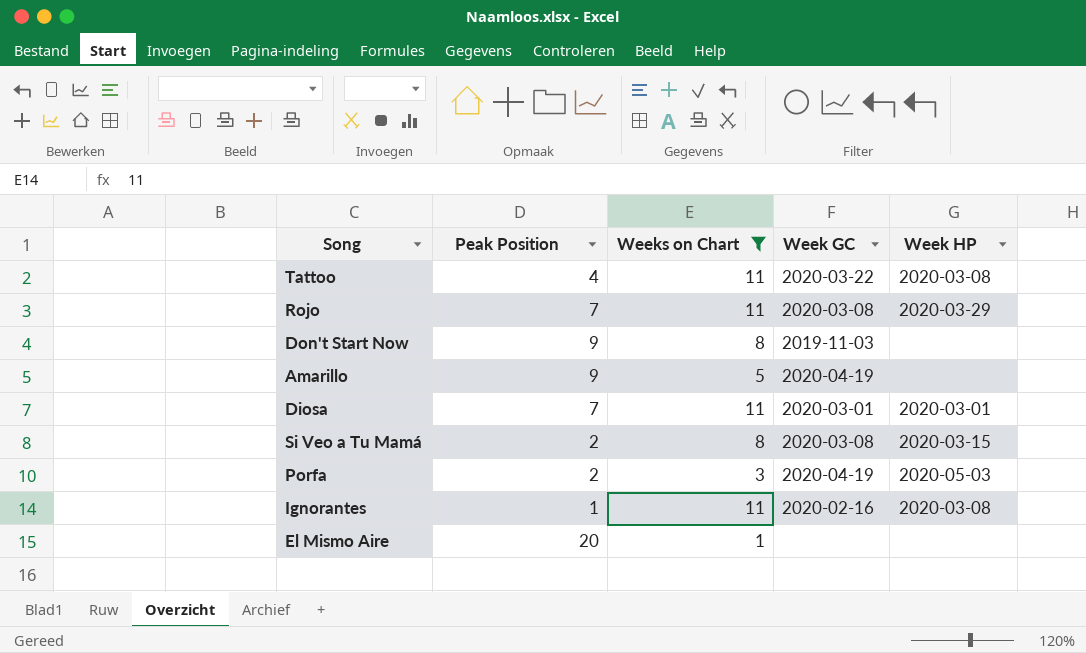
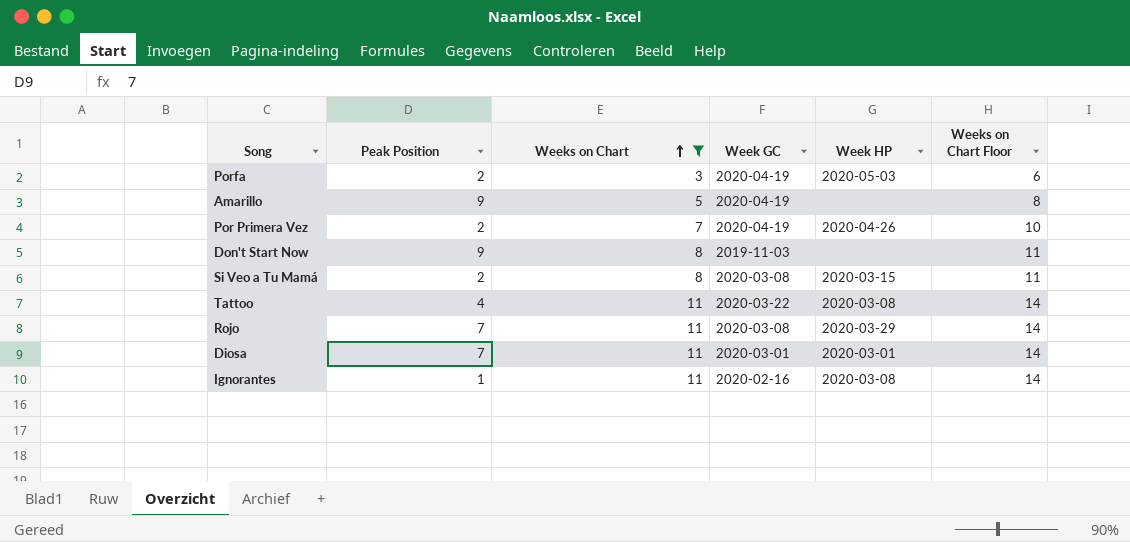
row order: none -> Weeks on Chart ascending
column Weeks on Chart Floor | formula: none -> [Weeks on Chart] + 3
row El Mismo Aire: 20 | 1 | none | none -> none
row Por Primera Vez: none -> 2 | 7 | 2020-04-19 | 2020-04-26 | 10

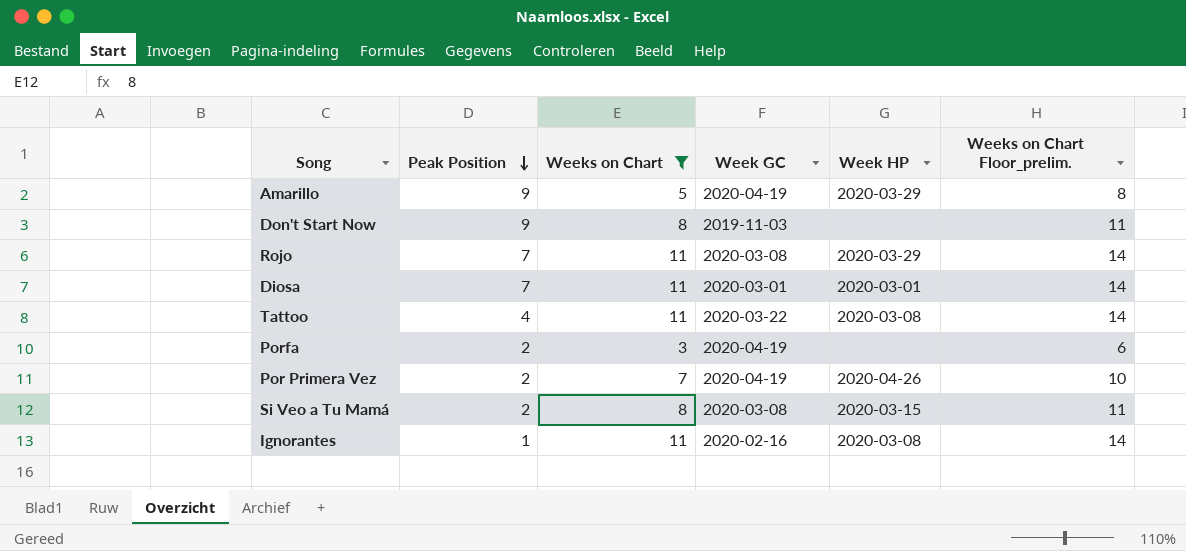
row order: Weeks on Chart ascending -> Peak Position descending
column name: Weeks on Chart Floor -> Weeks on Chart Floor_prelim.
Amarillo | Week HP: none -> 2020-03-29
Porfa | Week HP: 2020-05-03 -> none

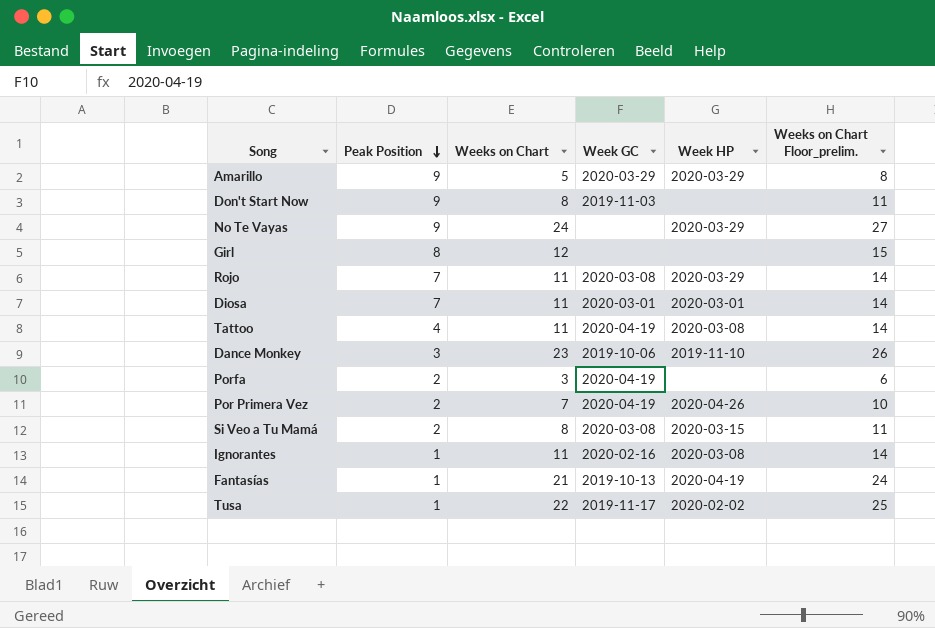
filter: Weeks on Chart <= 11 -> none
Amarillo | Week GC: 2020-04-19 -> 2020-03-29
Tattoo | Week GC: 2020-03-22 -> 2020-04-19

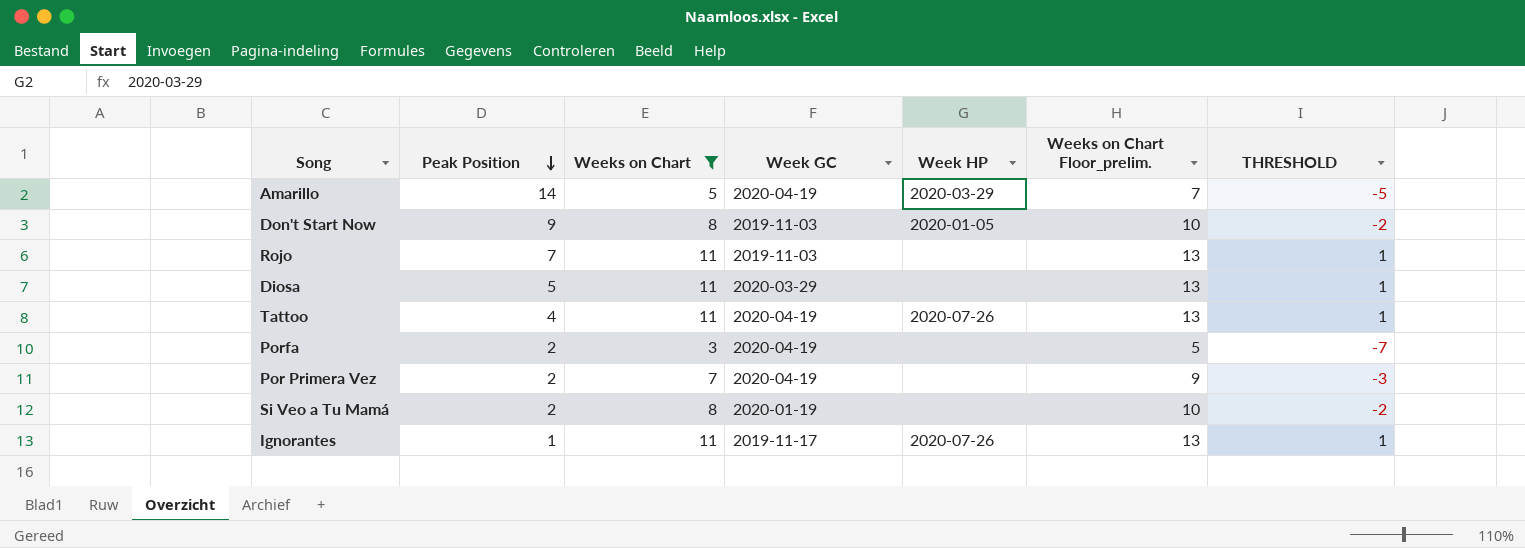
filter: none -> Weeks on Chart <= 11
column Weeks on Chart Floor_prelim. | formula: [Weeks on Chart] + 3 -> [Weeks on Chart] + 2
column THRESHOLD | formula: none -> [Weeks on Chart] - 10
Amarillo | Peak Position: 9 -> 14
Amarillo | Week GC: 2020-03-29 -> 2020-04-19
Don't Start Now | Week HP: none -> 2020-01-05
Rojo | Week GC: 2020-03-08 -> 2019-11-03
Rojo | Week HP: 2020-03-29 -> none
Diosa | Peak Position: 7 -> 5
Diosa | Week GC: 2020-03-01 -> 2020-03-29
Diosa | Week HP: 2020-03-01 -> none
Tattoo | Week HP: 2020-03-08 -> 2020-07-26
Por Primera Vez | Week HP: 2020-04-26 -> none
Si Veo a Tu Mamá | Week GC: 2020-03-08 -> 2020-01-19
Si Veo a Tu Mamá | Week HP: 2020-03-15 -> none
Ignorantes | Week GC: 2020-02-16 -> 2019-11-17
Ignorantes | Week HP: 2020-03-08 -> 2020-07-26

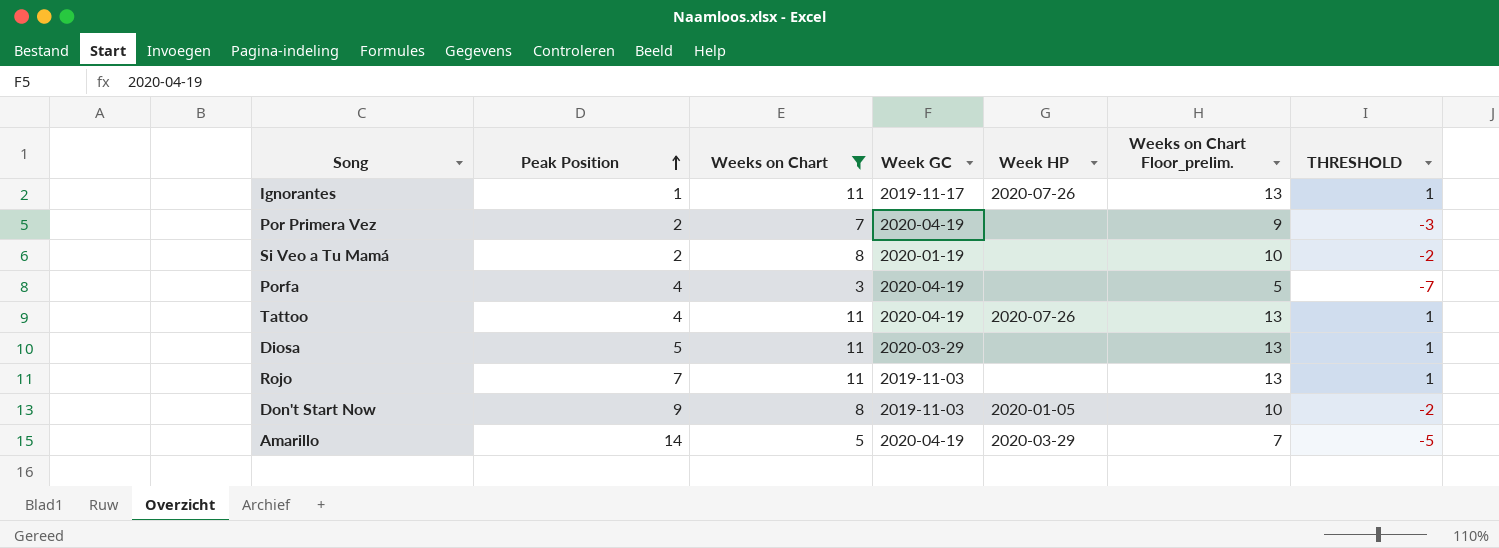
row order: Peak Position descending -> Peak Position ascending
Porfa | Peak Position: 2 -> 4

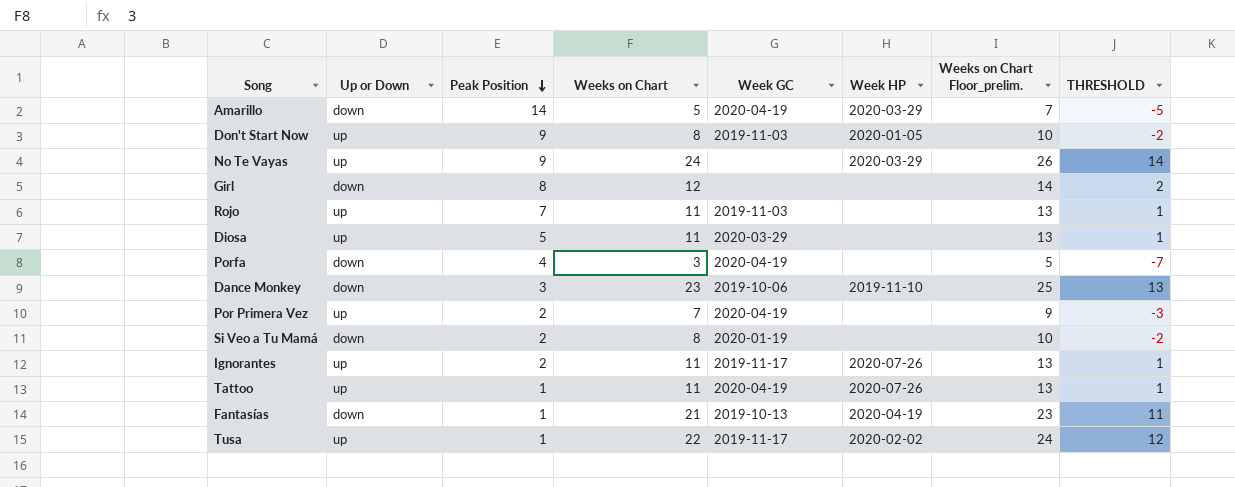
filter: Weeks on Chart <= 11 -> none
row order: Peak Position ascending -> Peak Position descending
column Up or Down | position: none -> 2
Ignorantes | Peak Position: 1 -> 2
Tattoo | Peak Position: 4 -> 1

